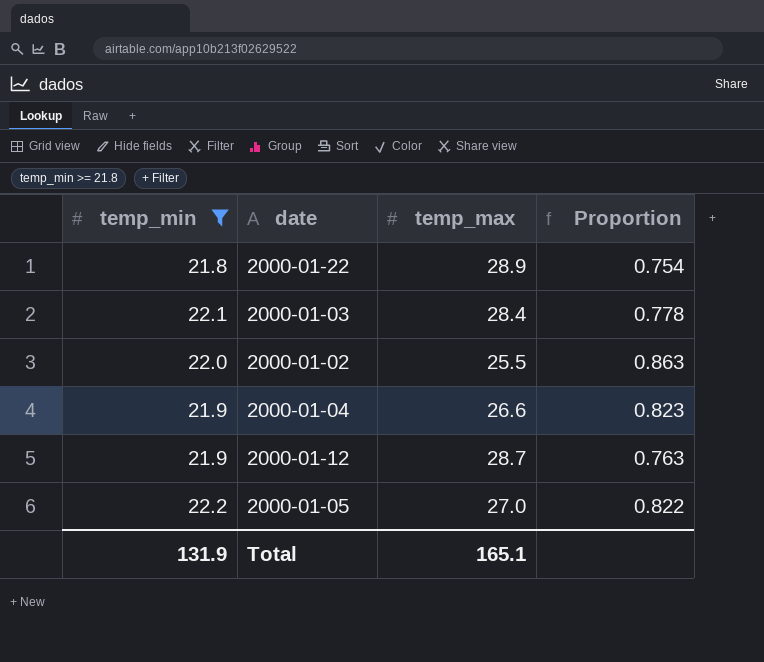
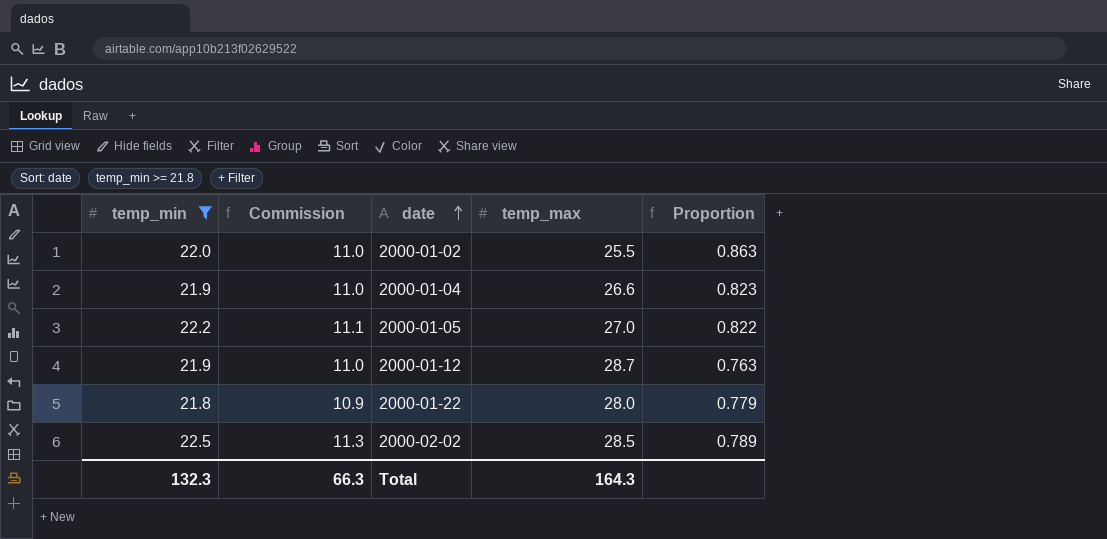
row order: none -> date ascending
column Commission | formula: none -> [temp_min] * 0.5
row 2000-01-03: 22.1 | 28.4 | 0.778 -> none
2000-01-22 | temp_max: 28.9 -> 28.0
2000-01-22 | Proportion: 0.754 -> 0.779
row 2000-02-02: none -> 22.5 | 11.3 | 28.5 | 0.789
Total | temp_min: 131.9 -> 132.3
Total | temp_max: 165.1 -> 164.3

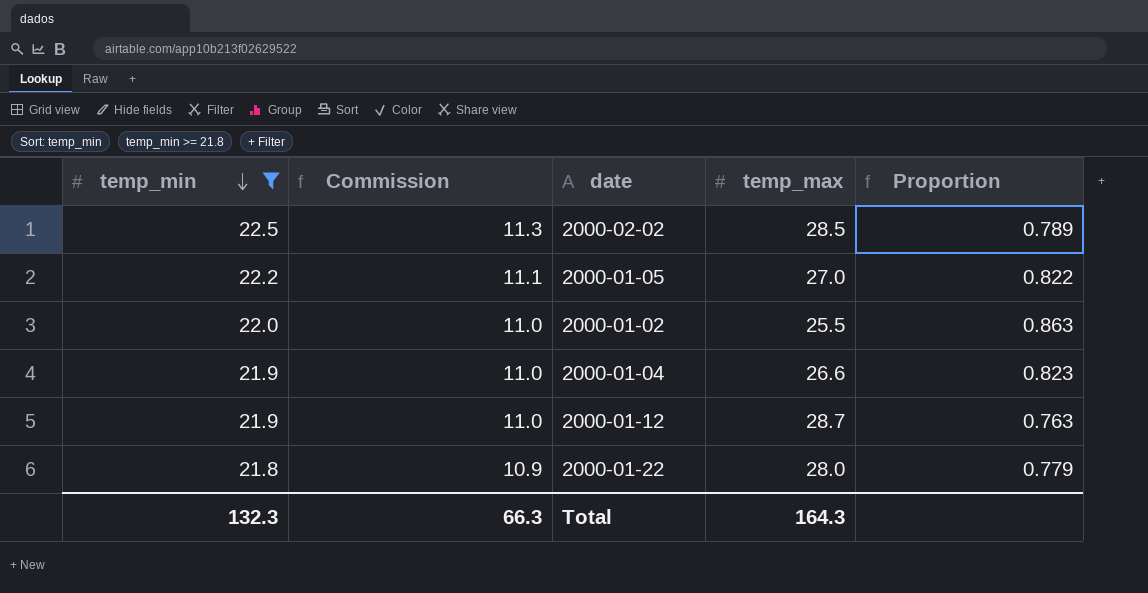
row order: date ascending -> temp_min descending

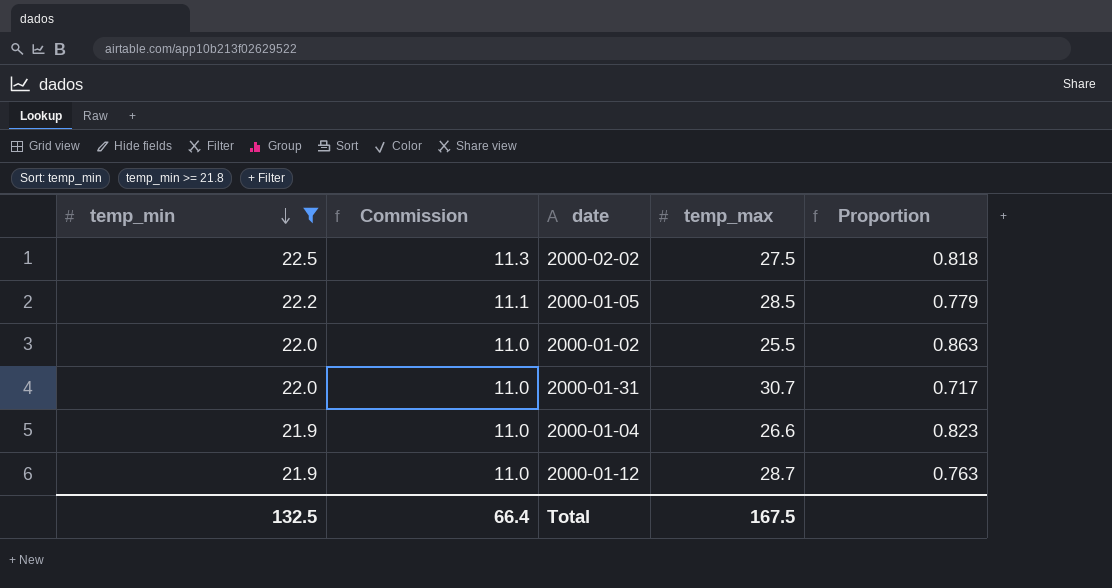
row 2000-01-22: 21.8 | 10.9 | 28.0 | 0.779 -> none
2000-02-02 | temp_max: 28.5 -> 27.5
2000-02-02 | Proportion: 0.789 -> 0.818
2000-01-05 | temp_max: 27.0 -> 28.5
2000-01-05 | Proportion: 0.822 -> 0.779
row 2000-01-31: none -> 22.0 | 11.0 | 30.7 | 0.717
Total | temp_min: 132.3 -> 132.5
Total | Commission: 66.3 -> 66.4
Total | temp_max: 164.3 -> 167.5

